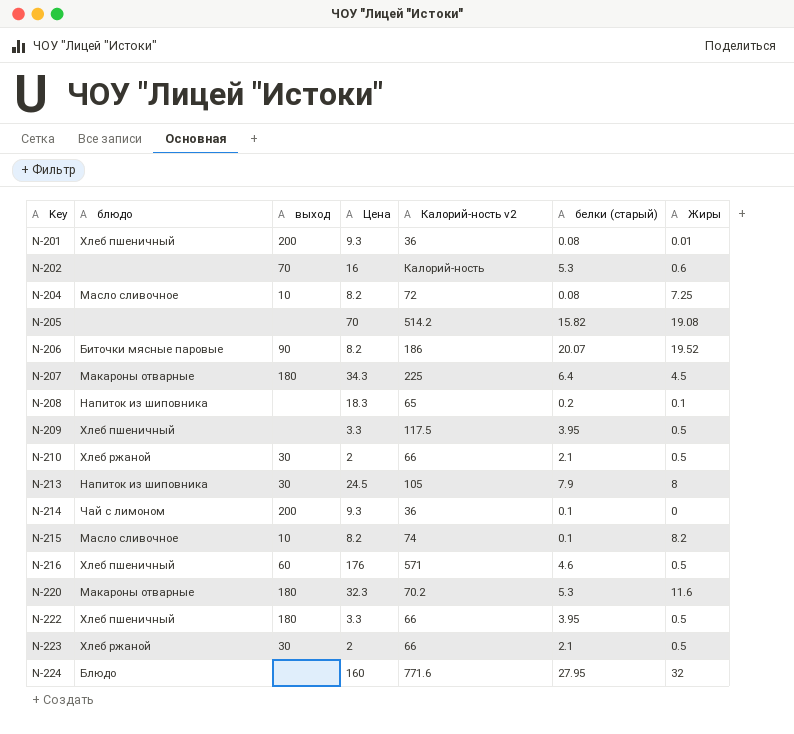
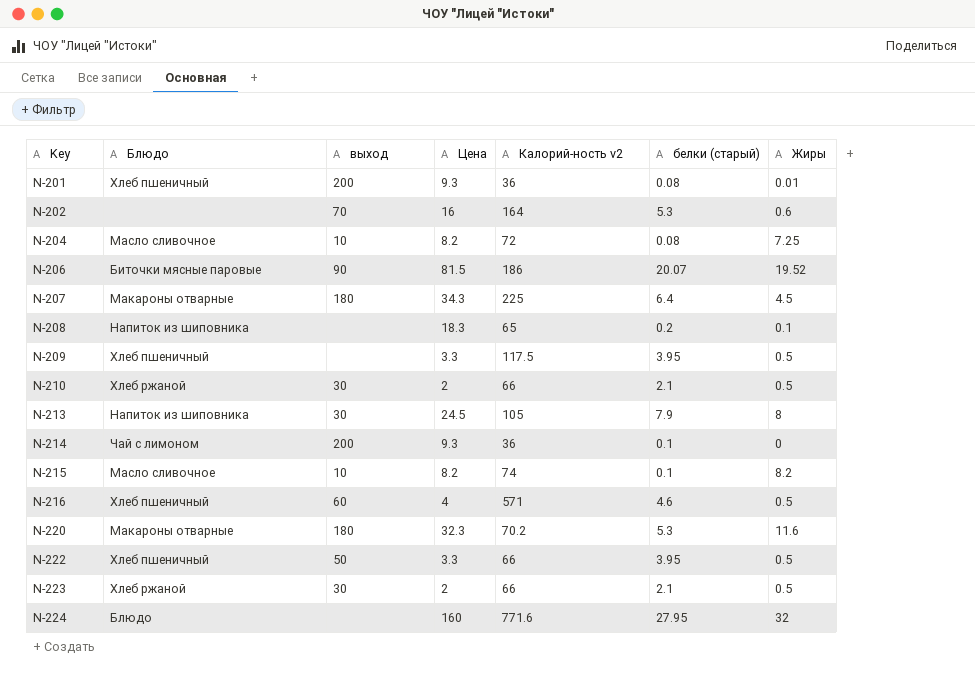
column name: блюдо -> Блюдо
row N-205: none | none | 70 | 514.2 | 15.82 | 19.08 -> none
N-202 | Калорий-ность v2: Калорий-ность -> 164
N-206 | Цена: 8.2 -> 81.5
N-216 | Цена: 176 -> 4
N-222 | выход: 180 -> 50

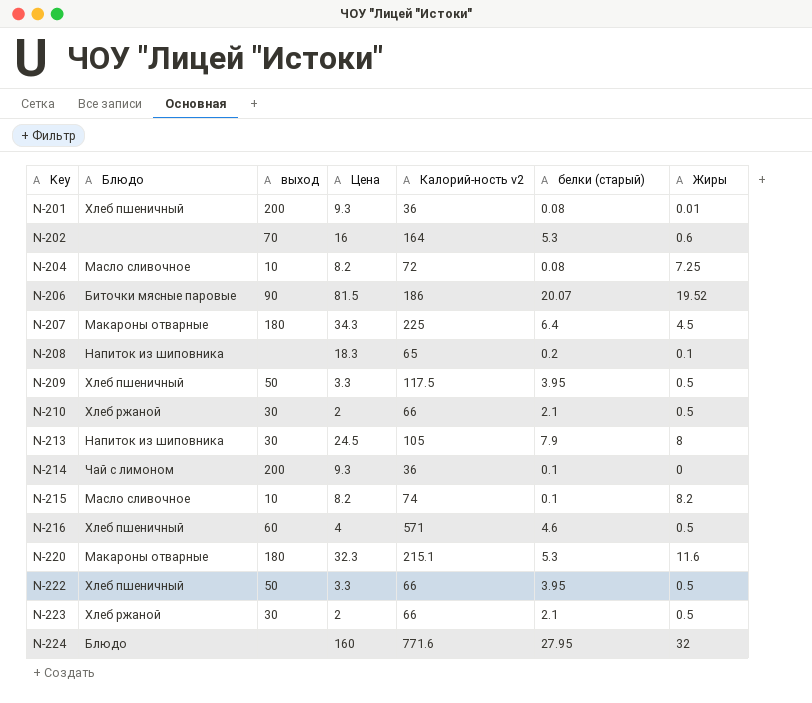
N-209 | выход: none -> 50
N-220 | Калорий-ность v2: 70.2 -> 215.1

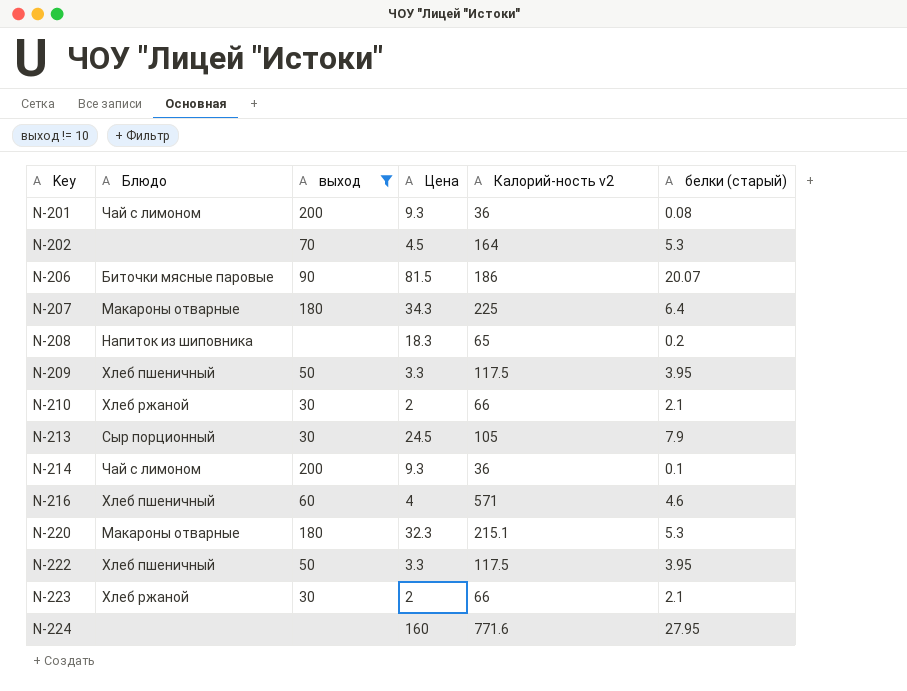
filter: none -> выход != 10
column Жиры | position: 7 -> none
N-201 | Блюдо: Хлеб пшеничный -> Чай с лимоном
N-202 | Цена: 16 -> 4.5
N-213 | Блюдо: Напиток из шиповника -> Сыр порционный
N-222 | Калорий-ность v2: 66 -> 117.5
N-224 | Блюдо: Блюдо -> none

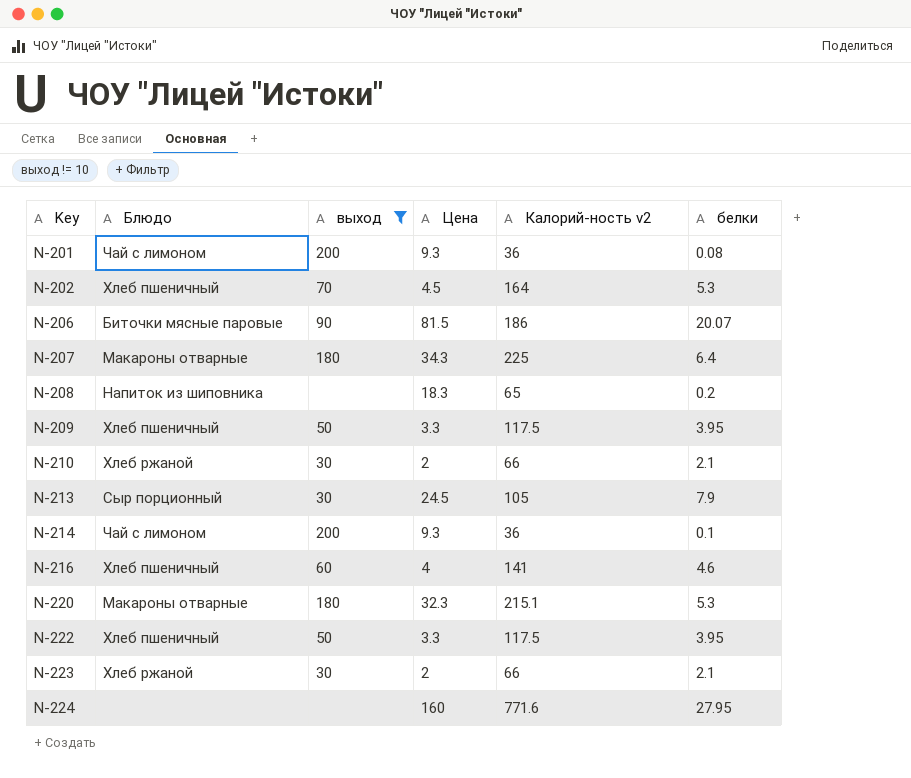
column name: белки (старый) -> белки
N-202 | Блюдо: none -> Хлеб пшеничный
N-216 | Калорий-ность v2: 571 -> 141

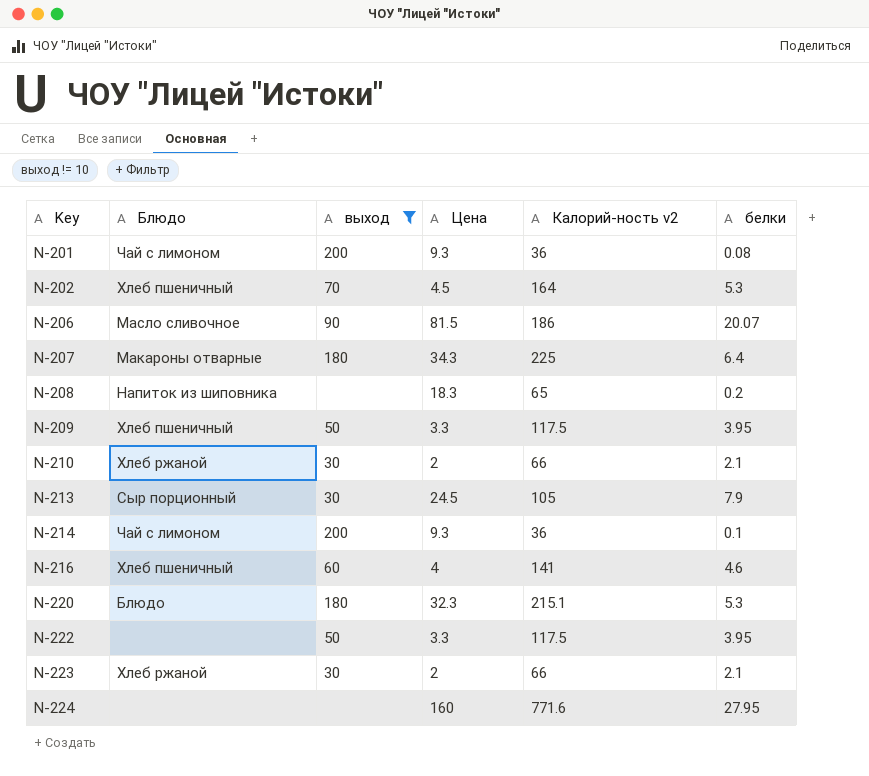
N-206 | Блюдо: Биточки мясные паровые -> Масло сливочное
N-220 | Блюдо: Макароны отварные -> Блюдо
N-222 | Блюдо: Хлеб пшеничный -> none

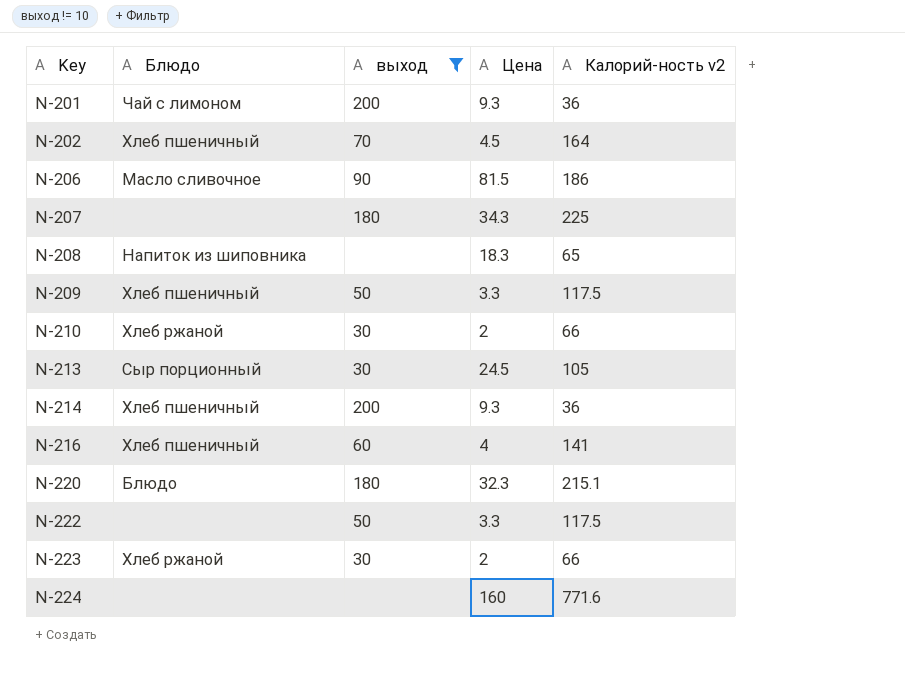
column белки | position: 6 -> none
N-207 | Блюдо: Макароны отварные -> none
N-214 | Блюдо: Чай с лимоном -> Хлеб пшеничный

